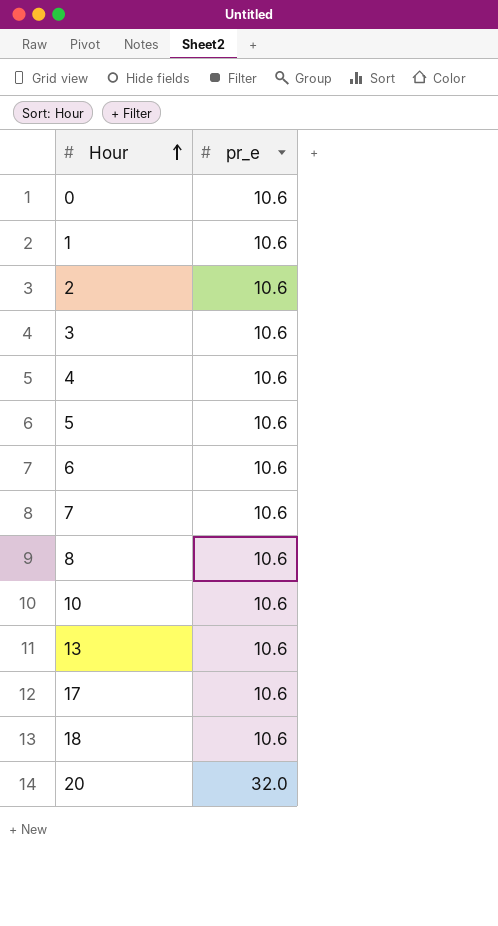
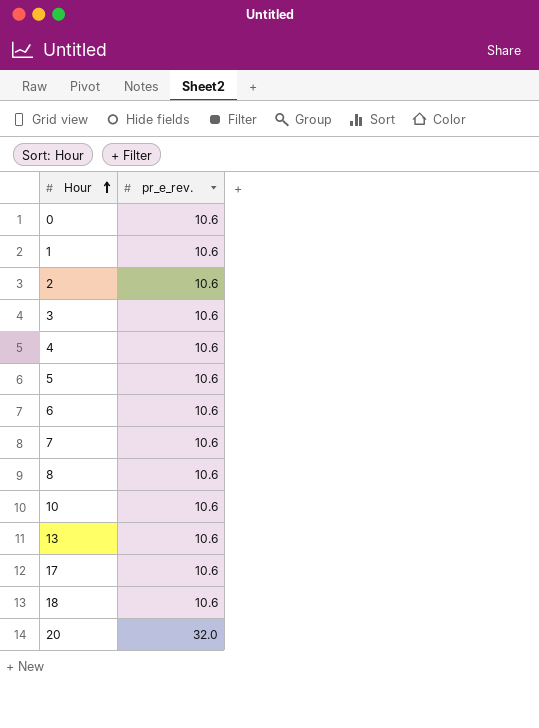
column name: pr_e -> pr_e_rev.

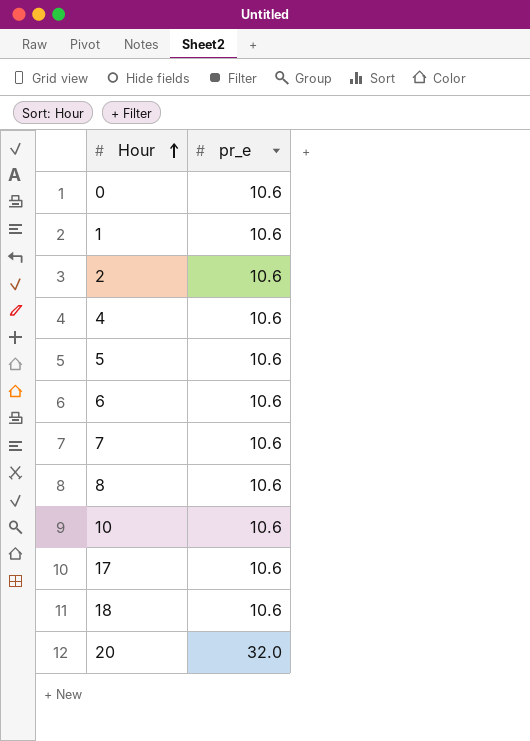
column name: pr_e_rev. -> pr_e
row 3: 10.6 -> none
row 13: 10.6 -> none

